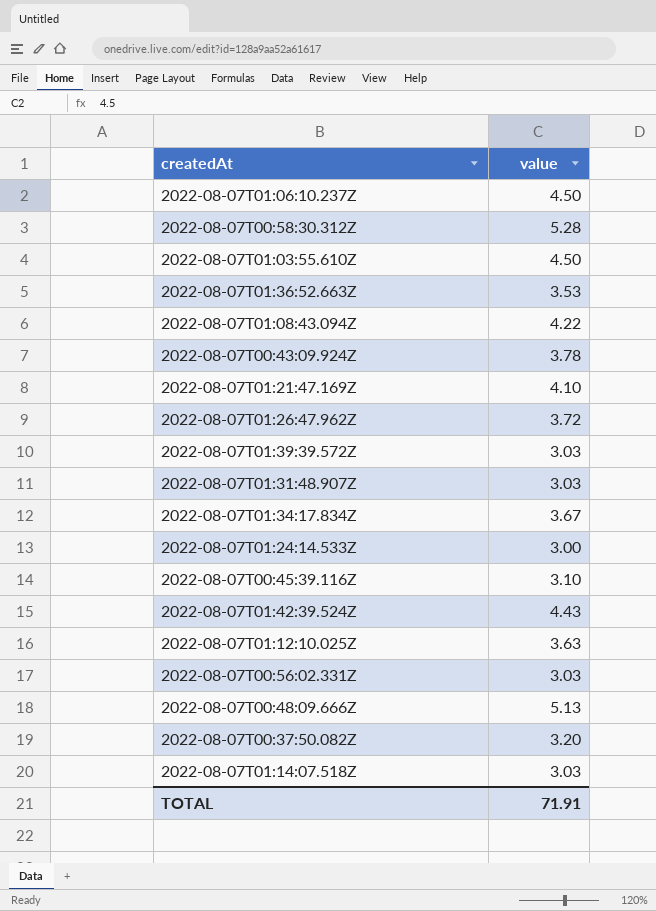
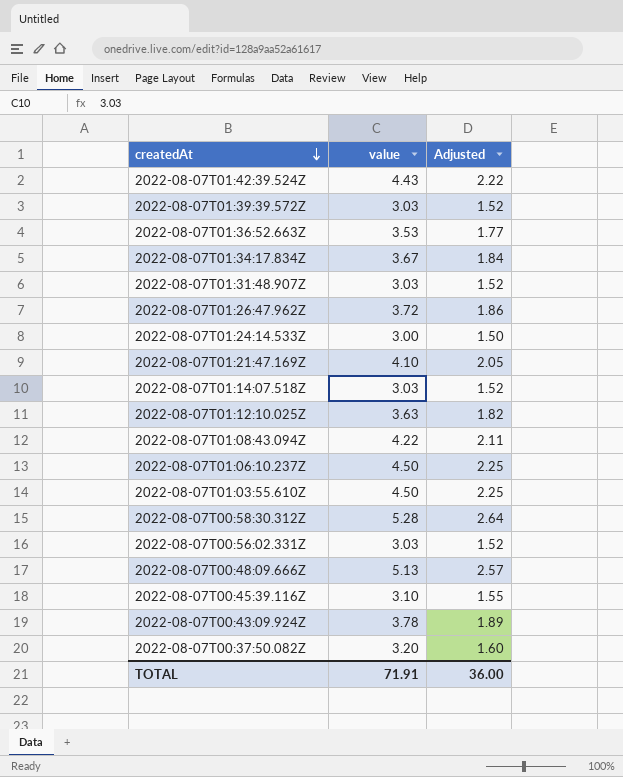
row order: none -> createdAt descending
column Adjusted | formula: none -> [value] * 0.5

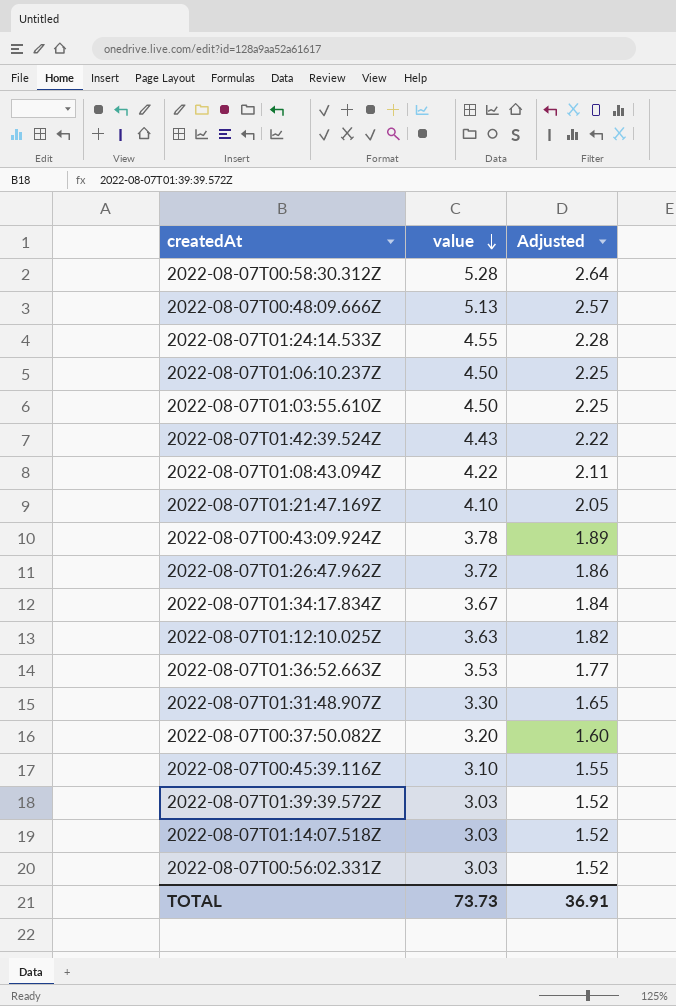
row order: createdAt descending -> value descending
2022-08-07T01:24:14.533Z | value: 3.00 -> 4.55
2022-08-07T01:24:14.533Z | Adjusted: 1.50 -> 2.28
2022-08-07T01:31:48.907Z | value: 3.03 -> 3.30
2022-08-07T01:31:48.907Z | Adjusted: 1.52 -> 1.65
TOTAL | value: 71.91 -> 73.73
TOTAL | Adjusted: 36.00 -> 36.91

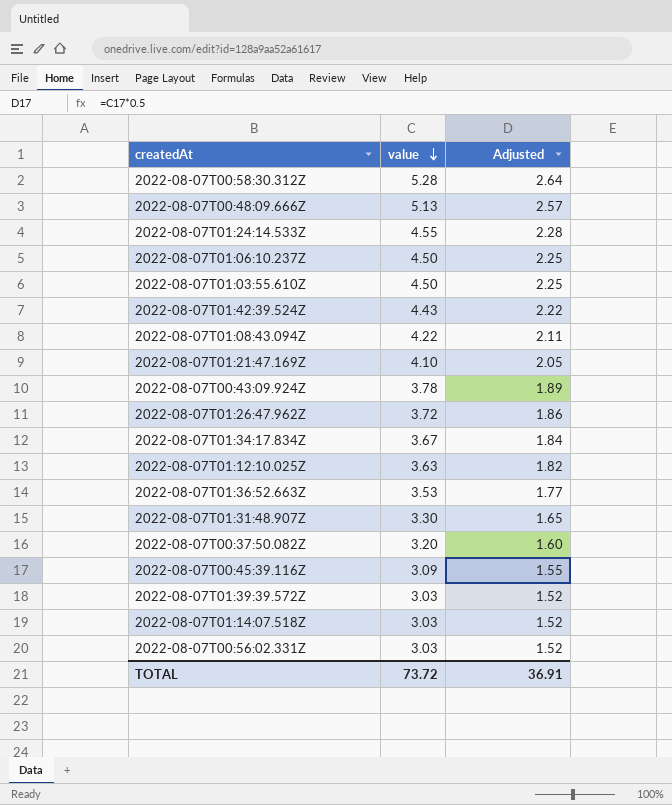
2022-08-07T00:45:39.116Z | value: 3.10 -> 3.09
TOTAL | value: 73.73 -> 73.72

